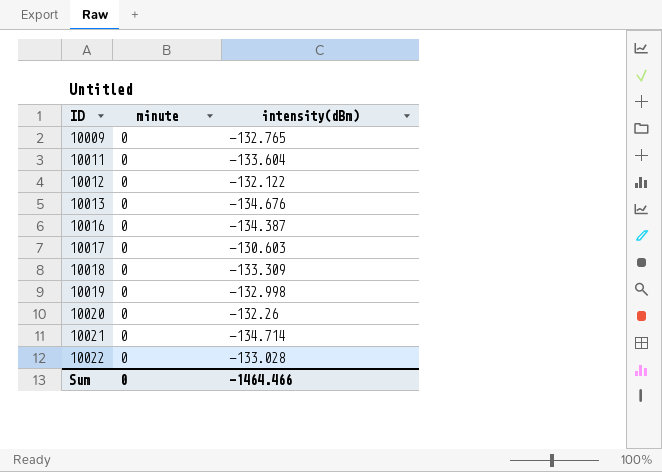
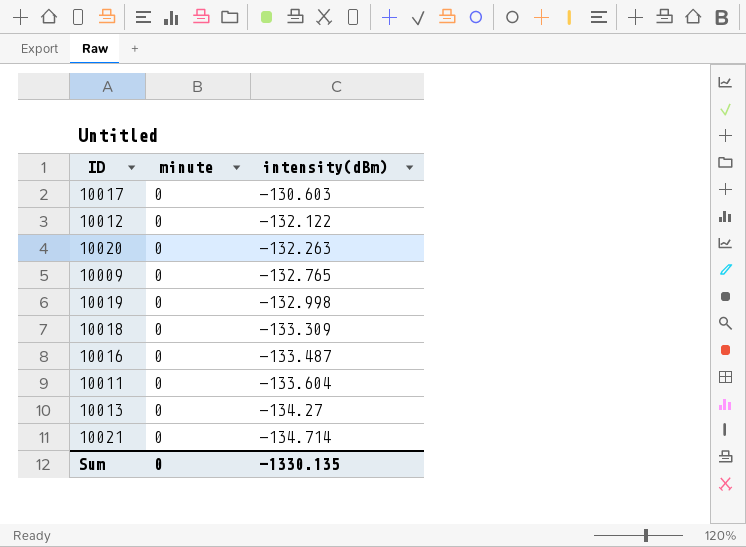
row order: ID ascending -> intensity(dBm) descending
row 10022: 0 | -133.028 -> none
10020 | intensity(dBm): -132.26 -> -132.263
10016 | intensity(dBm): -134.387 -> -133.487
10013 | intensity(dBm): -134.676 -> -134.27
Sum | intensity(dBm): -1464.466 -> -1330.135

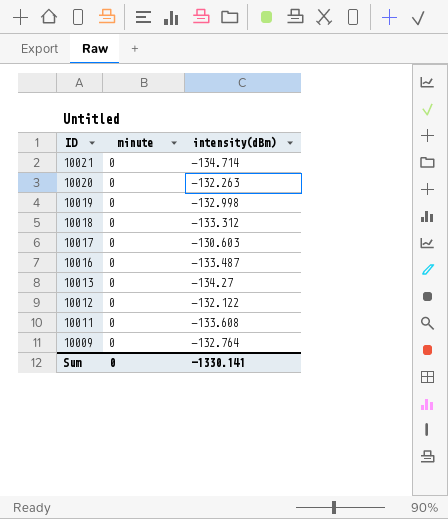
row order: intensity(dBm) descending -> ID descending
10018 | intensity(dBm): -133.309 -> -133.312
10011 | intensity(dBm): -133.604 -> -133.608
10009 | intensity(dBm): -132.765 -> -132.764
Sum | intensity(dBm): -1330.135 -> -1330.141

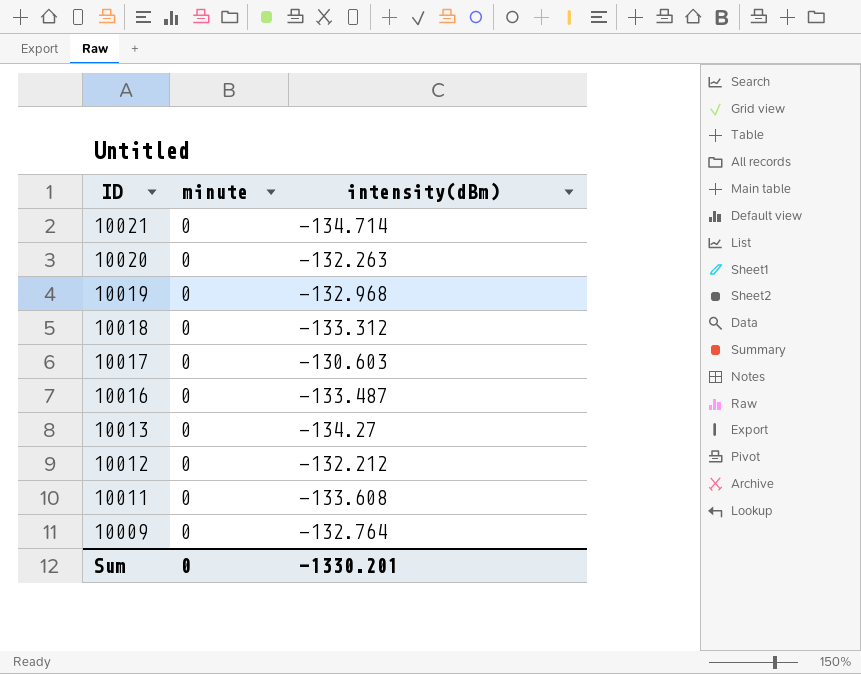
10019 | intensity(dBm): -132.998 -> -132.968
10012 | intensity(dBm): -132.122 -> -132.212
Sum | intensity(dBm): -1330.141 -> -1330.201

